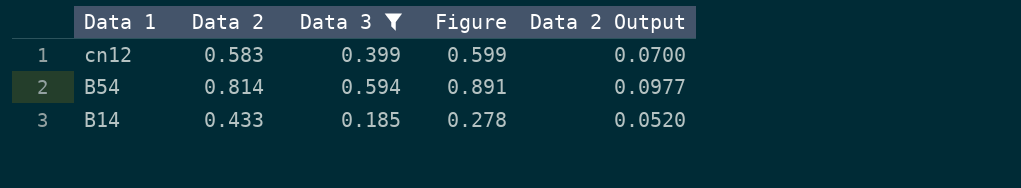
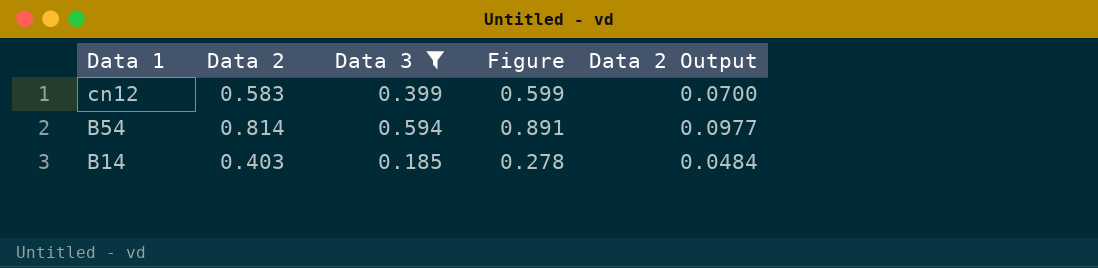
B14 | Data 2: 0.433 -> 0.403
B14 | Data 2 Output: 0.0520 -> 0.0484

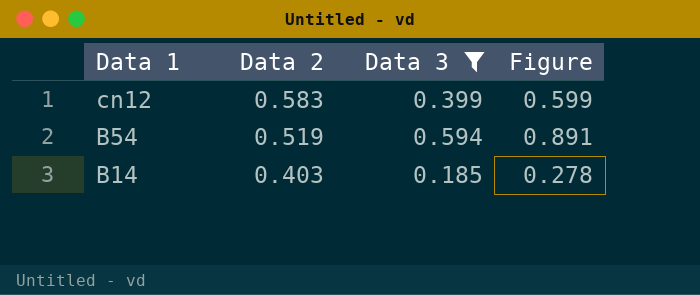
column Data 2 Output | formula: [Data 2] * 0.12 -> none
B54 | Data 2: 0.814 -> 0.519

